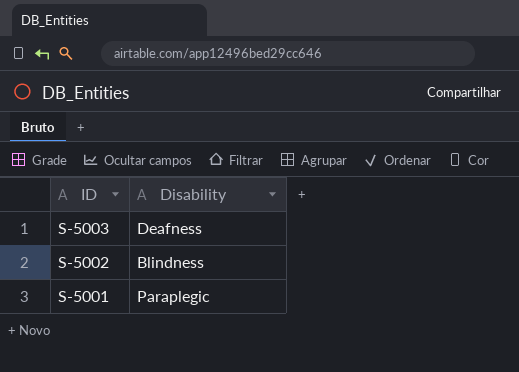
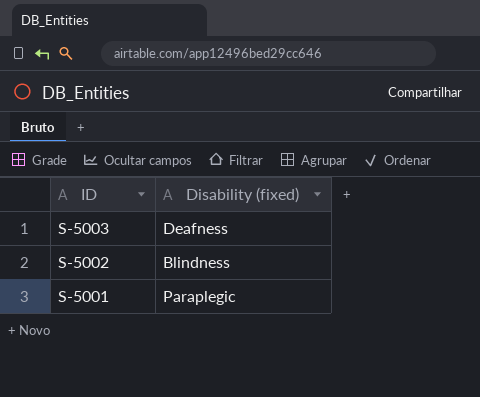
column name: Disability -> Disability (fixed)

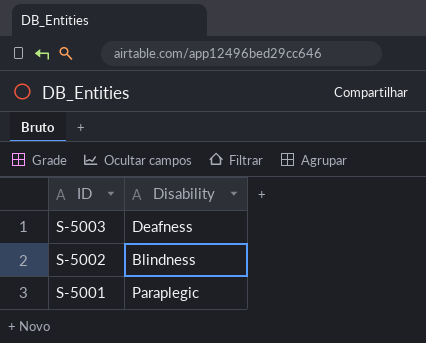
column name: Disability (fixed) -> Disability

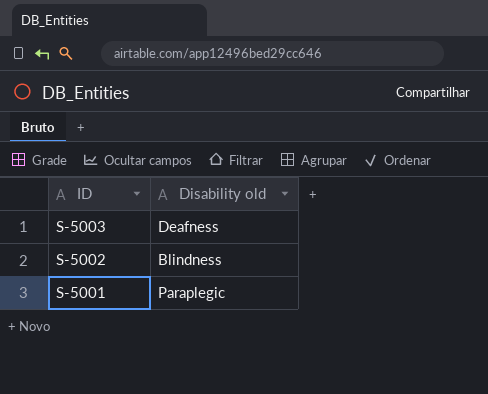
column name: Disability -> Disability old

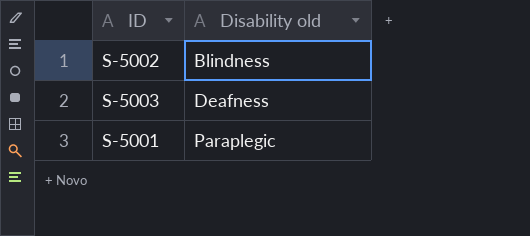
row order: ID descending -> Disability old ascending

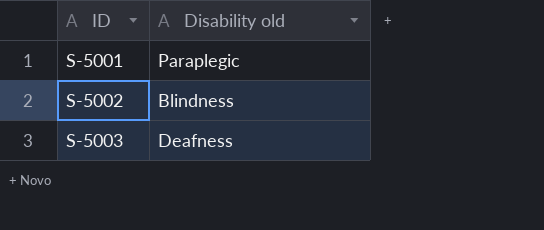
row order: Disability old ascending -> ID ascending

